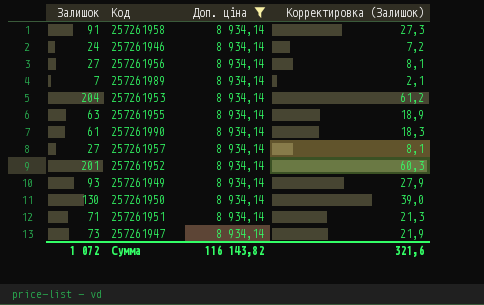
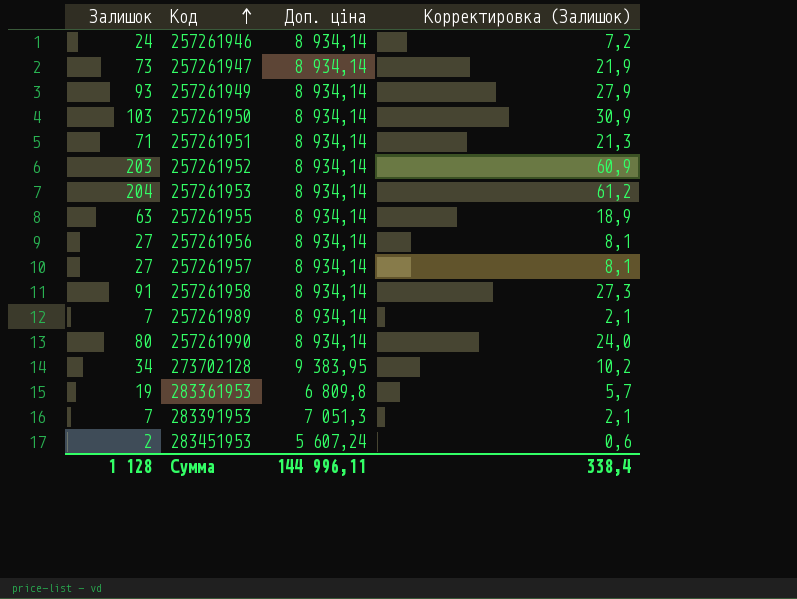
filter: Доп. ціна = 8 934,14 -> none
row order: none -> Код ascending
257261950 | Залишок: 130 -> 103
257261950 | Корректировка (Залишок): 39,0 -> 30,9
257261952 | Залишок: 201 -> 203
257261952 | Корректировка (Залишок): 60,3 -> 60,9
257261990 | Залишок: 61 -> 80
257261990 | Корректировка (Залишок): 18,3 -> 24,0
Сумма | Залишок: 1 072 -> 1 128
Сумма | Доп. ціна: 116 143,82 -> 144 996,11
Сумма | Корректировка (Залишок): 321,6 -> 338,4

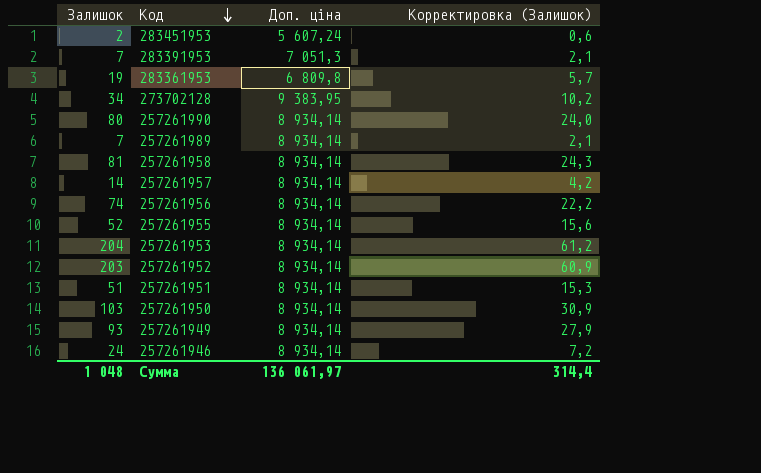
row order: Код ascending -> Код descending
row 257261947: 73 | 8 934,14 | 21,9 -> none
257261958 | Залишок: 91 -> 81
257261958 | Корректировка (Залишок): 27,3 -> 24,3
257261957 | Залишок: 27 -> 14
257261957 | Корректировка (Залишок): 8,1 -> 4,2
257261956 | Залишок: 27 -> 74
257261956 | Корректировка (Залишок): 8,1 -> 22,2
257261955 | Залишок: 63 -> 52
257261955 | Корректировка (Залишок): 18,9 -> 15,6
257261951 | Залишок: 71 -> 51
257261951 | Корректировка (Залишок): 21,3 -> 15,3
Сумма | Залишок: 1 128 -> 1 048
Сумма | Доп. ціна: 144 996,11 -> 136 061,97
Сумма | Корректировка (Залишок): 338,4 -> 314,4

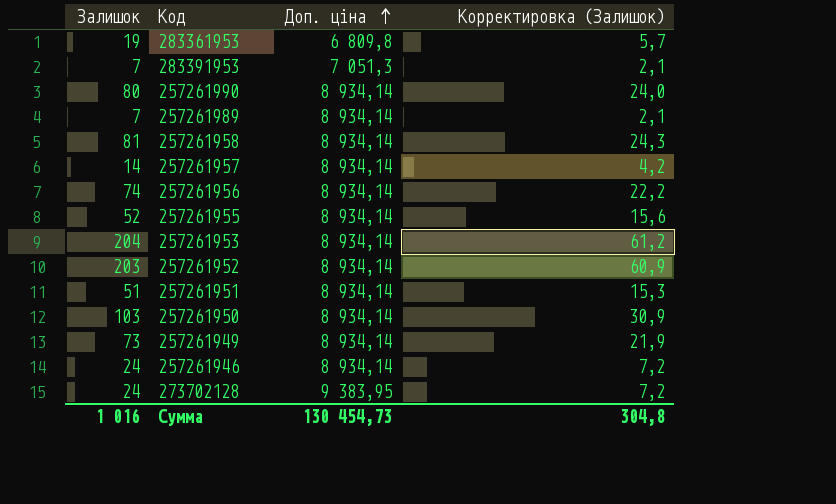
row order: Код descending -> Доп. ціна ascending
row 283451953: 2 | 5 607,24 | 0,6 -> none
257261949 | Залишок: 93 -> 73
257261949 | Корректировка (Залишок): 27,9 -> 21,9
273702128 | Залишок: 34 -> 24
273702128 | Корректировка (Залишок): 10,2 -> 7,2
Сумма | Залишок: 1 048 -> 1 016
Сумма | Доп. ціна: 136 061,97 -> 130 454,73
Сумма | Корректировка (Залишок): 314,4 -> 304,8

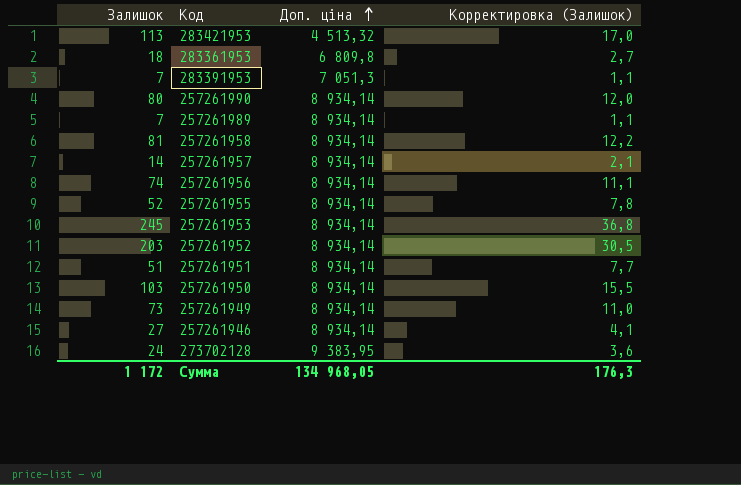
column Корректировка (Залишок) | formula: [Залишок] * 0,3 -> [Залишок] * 0,15
row 283421953: none -> 113 | 4 513,32 | 17,0
283361953 | Залишок: 19 -> 18
257261953 | Залишок: 204 -> 245
257261946 | Залишок: 24 -> 27
Сумма | Залишок: 1 016 -> 1 172
Сумма | Доп. ціна: 130 454,73 -> 134 968,05
Сумма | Корректировка (Залишок): 304,8 -> 176,3

